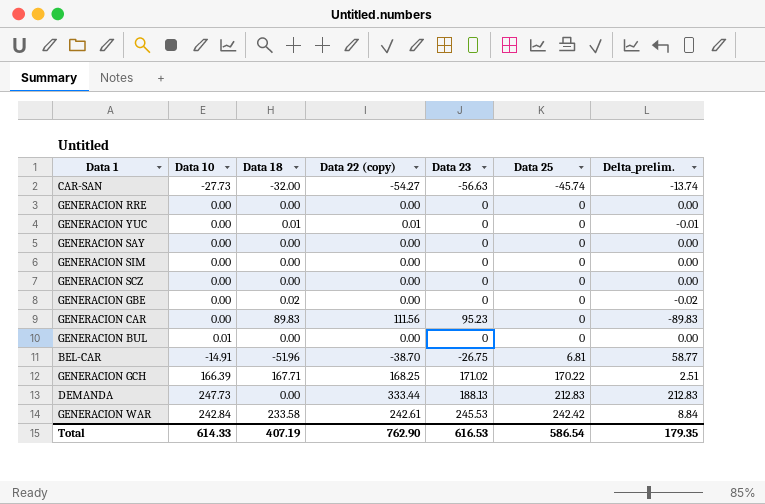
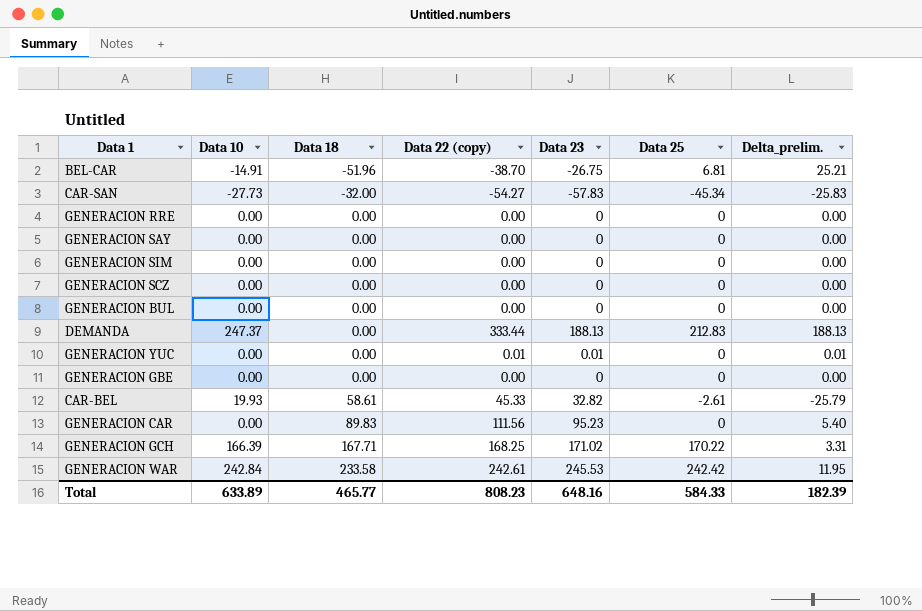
row order: Data 25 ascending -> Data 18 ascending
column Delta_prelim. | formula: [Data 25] - [Data 18] -> [Data 23] - [Data 18]
CAR-SAN | Data 23: -56.63 -> -57.83
CAR-SAN | Data 25: -45.74 -> -45.34
GENERACION BUL | Data 10: 0.01 -> 0.00
DEMANDA | Data 10: 247.73 -> 247.37
GENERACION YUC | Data 18: 0.01 -> 0.00
GENERACION YUC | Data 23: 0 -> 0.01
GENERACION GBE | Data 18: 0.02 -> 0.00
row CAR-BEL: none -> 19.93 | 58.61 | 45.33 | 32.82 | -2.61 | -25.79
Total | Data 10: 614.33 -> 633.89
Total | Data 18: 407.19 -> 465.77
Total | Data 22 (copy): 762.90 -> 808.23
Total | Data 23: 616.53 -> 648.16
Total | Data 25: 586.54 -> 584.33
Total | Delta_prelim.: 179.35 -> 182.39

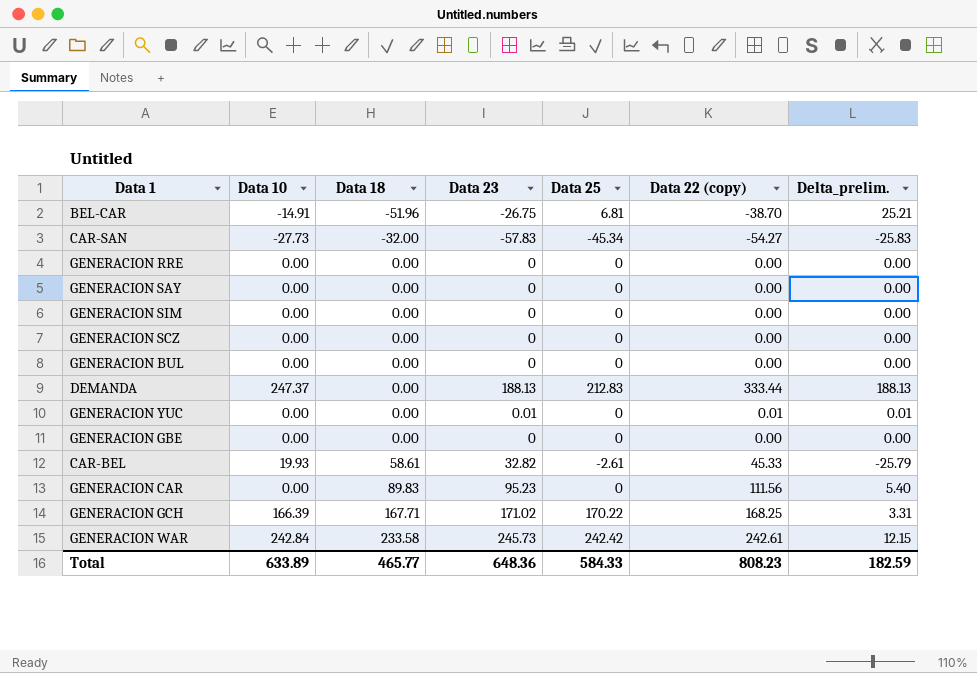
column Data 22 (copy) | position: 4 -> 6
GENERACION WAR | Data 23: 245.53 -> 245.73
GENERACION WAR | Delta_prelim.: 11.95 -> 12.15
Total | Data 23: 648.16 -> 648.36
Total | Delta_prelim.: 182.39 -> 182.59

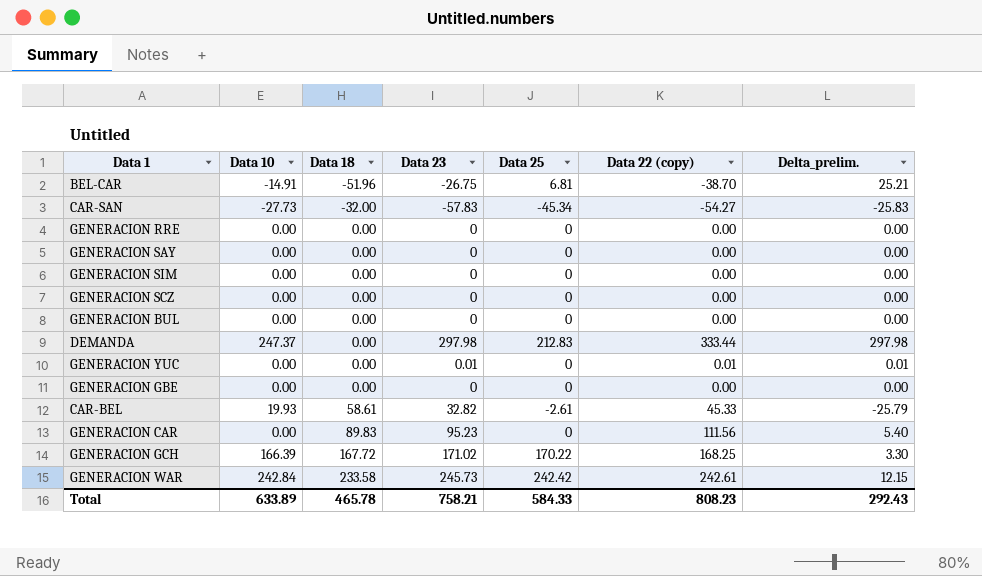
DEMANDA | Data 23: 188.13 -> 297.98
DEMANDA | Delta_prelim.: 188.13 -> 297.98
GENERACION GCH | Data 18: 167.71 -> 167.72
GENERACION GCH | Delta_prelim.: 3.31 -> 3.30
Total | Data 18: 465.77 -> 465.78
Total | Data 23: 648.36 -> 758.21
Total | Delta_prelim.: 182.59 -> 292.43

